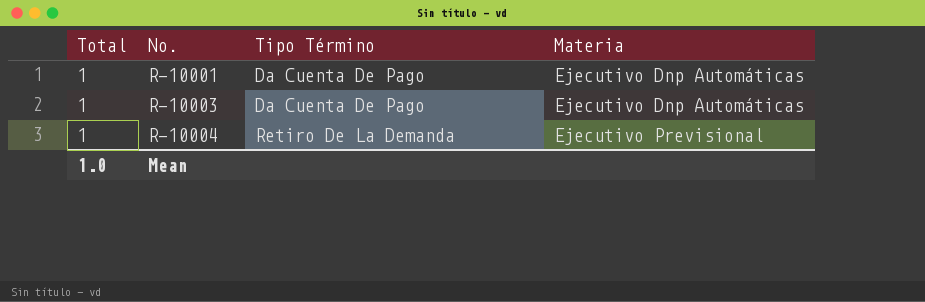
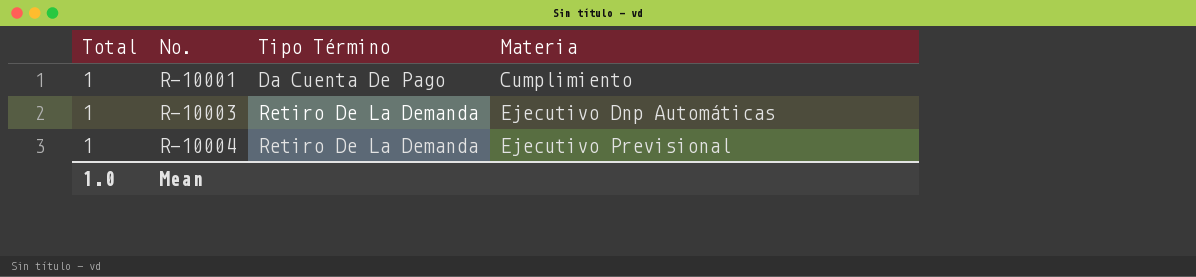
R-10001 | Materia: Ejecutivo Dnp Automáticas -> Cumplimiento
R-10003 | Tipo Término: Da Cuenta De Pago -> Retiro De La Demanda

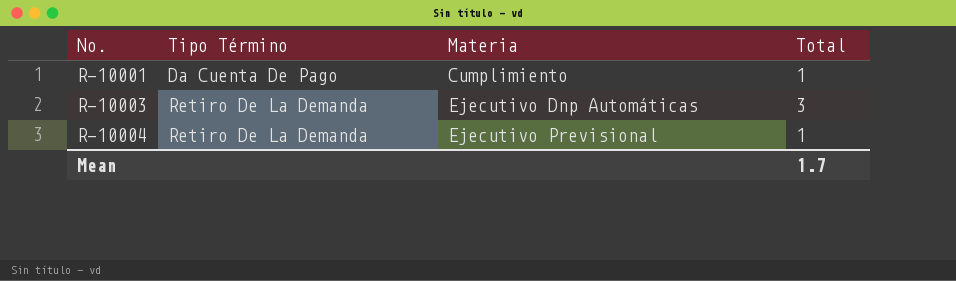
column Total | position: 1 -> 4
R-10003 | Total: 1 -> 3
Mean | Total: 1.0 -> 1.7

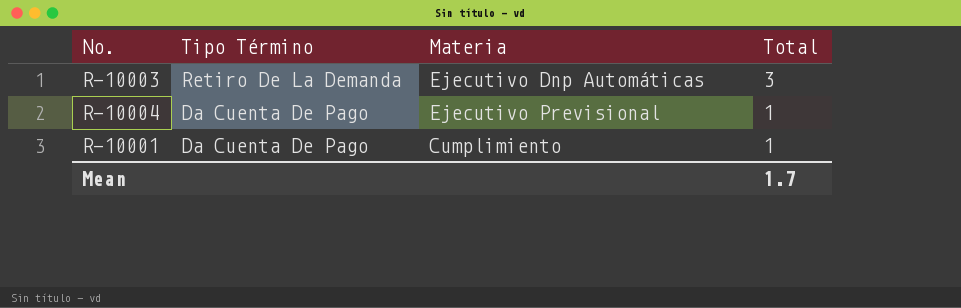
row order: No. ascending -> Tipo Término descending
R-10004 | Tipo Término: Retiro De La Demanda -> Da Cuenta De Pago

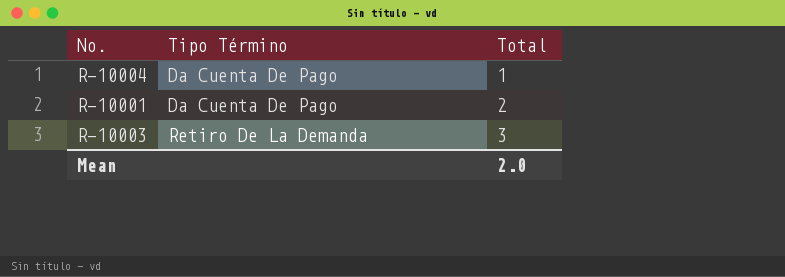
row order: Tipo Término descending -> Tipo Término ascending
column Materia | position: 3 -> none
R-10001 | Total: 1 -> 2
Mean | Total: 1.7 -> 2.0

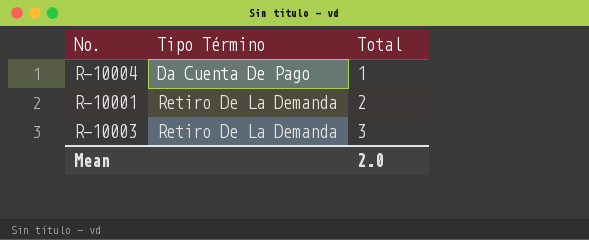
R-10001 | Tipo Término: Da Cuenta De Pago -> Retiro De La Demanda

